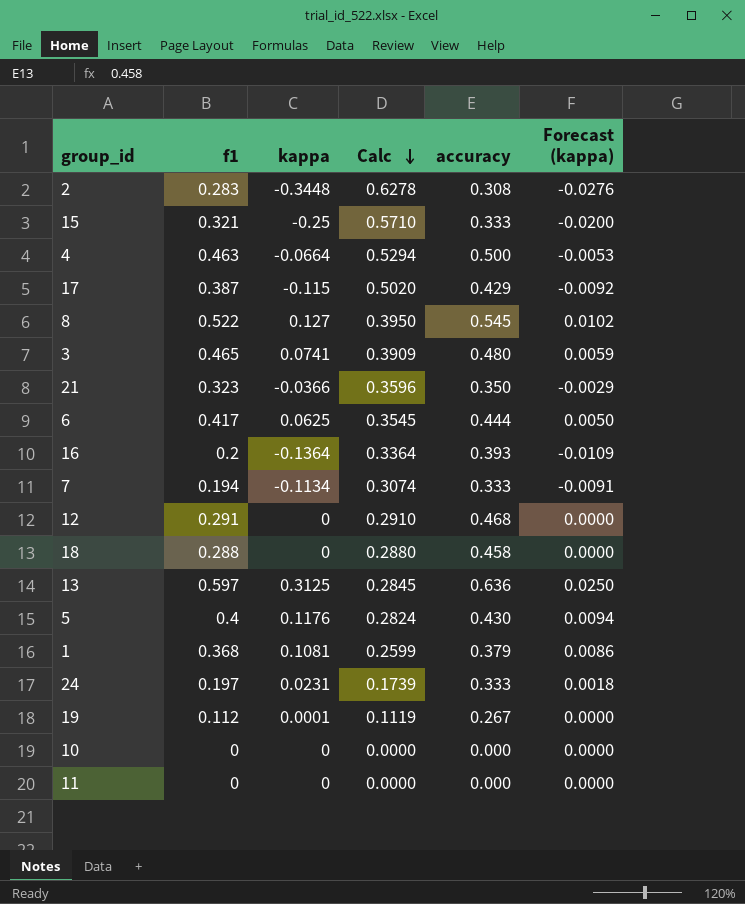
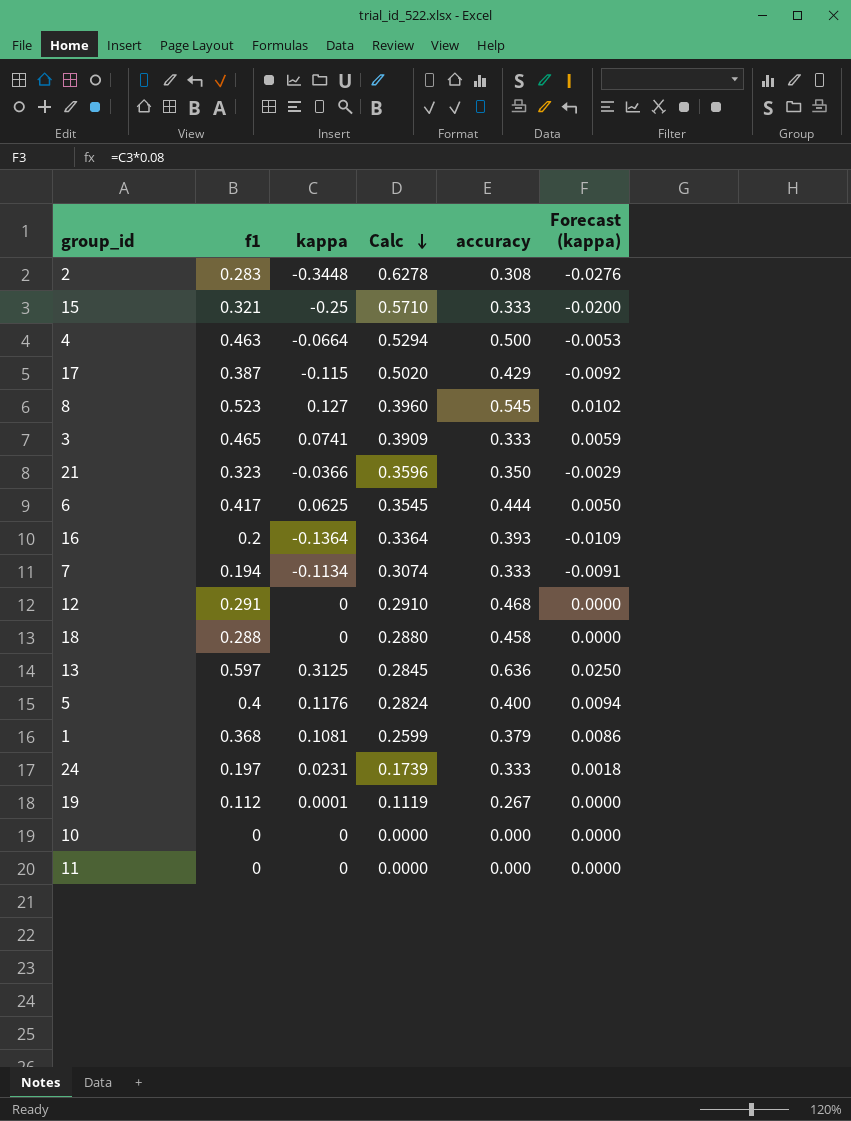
8 | f1: 0.522 -> 0.523
8 | Calc: 0.3950 -> 0.3960
3 | accuracy: 0.480 -> 0.333
5 | accuracy: 0.430 -> 0.400

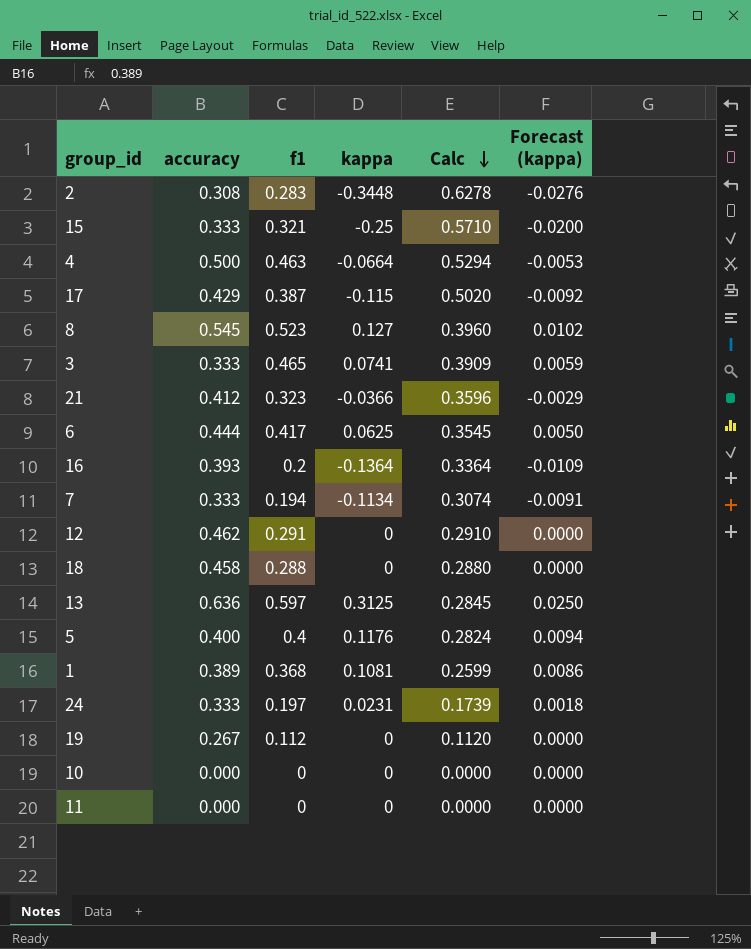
column accuracy | position: 5 -> 2
21 | accuracy: 0.350 -> 0.412
12 | accuracy: 0.468 -> 0.462
1 | accuracy: 0.379 -> 0.389
19 | kappa: 0.0001 -> 0
19 | Calc: 0.1119 -> 0.1120

